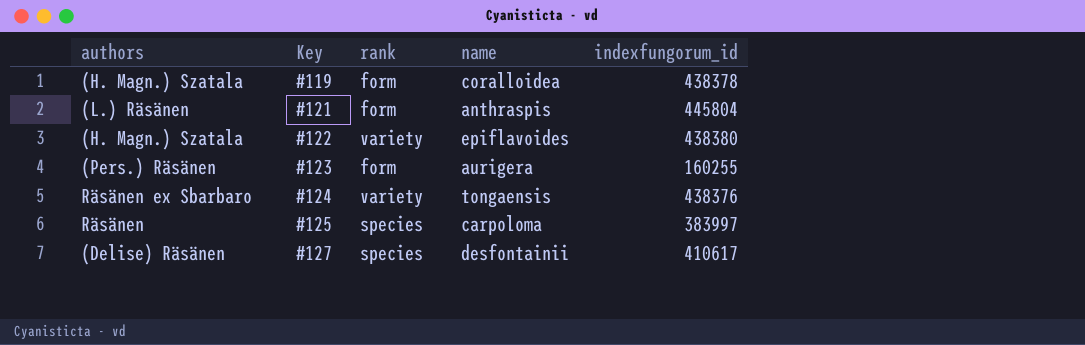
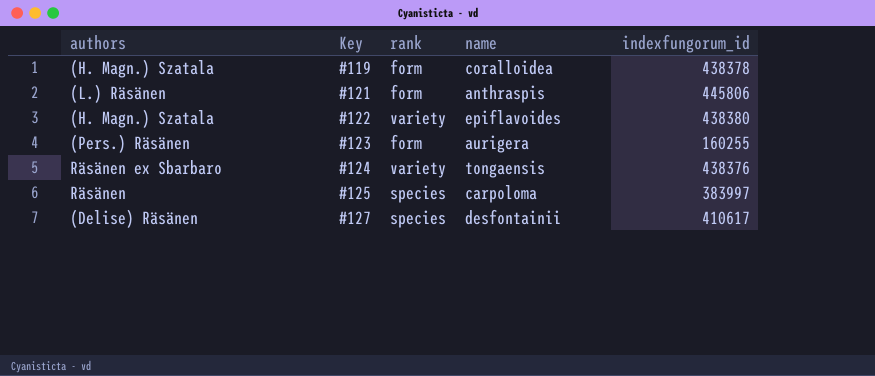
#121 | indexfungorum_id: 445804 -> 445806

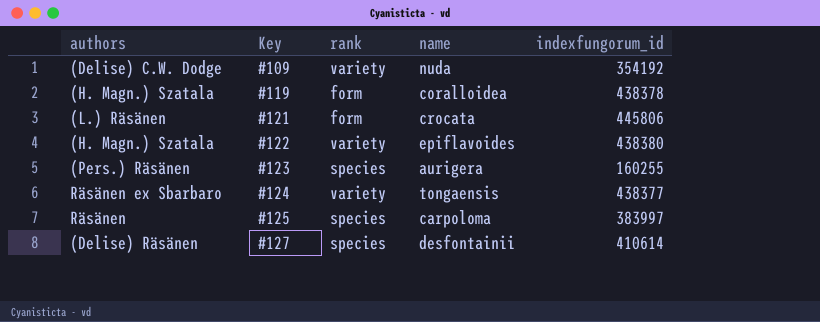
row #109: none -> (Delise) C.W. Dodge | variety | nuda | 354192
#121 | name: anthraspis -> crocata
#123 | rank: form -> species
#124 | indexfungorum_id: 438376 -> 438377
#127 | indexfungorum_id: 410617 -> 410614

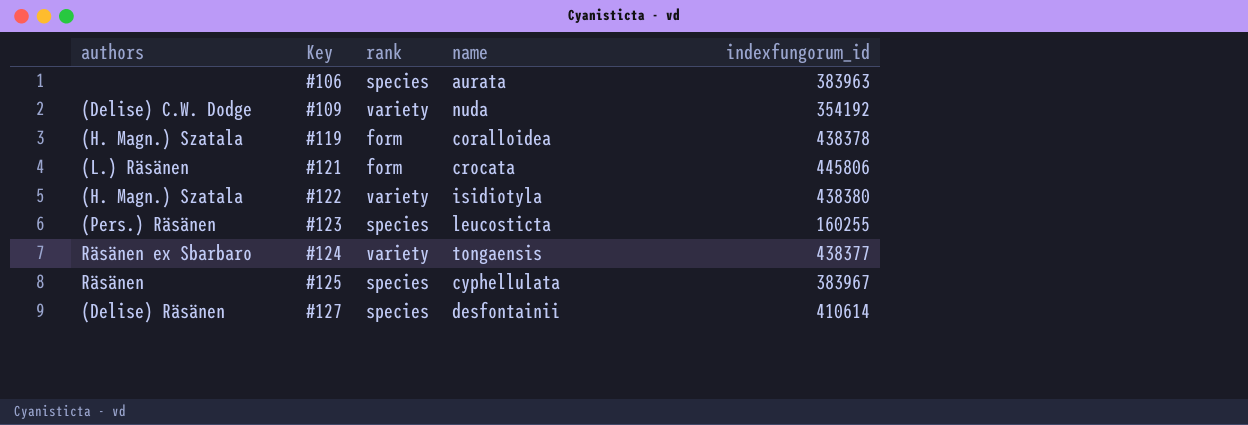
row #106: none -> none | species | aurata | 383963
#122 | name: epiflavoides -> isidiotyla
#123 | name: aurigera -> leucosticta
#125 | name: carpoloma -> cyphellulata
#125 | indexfungorum_id: 383997 -> 383967

